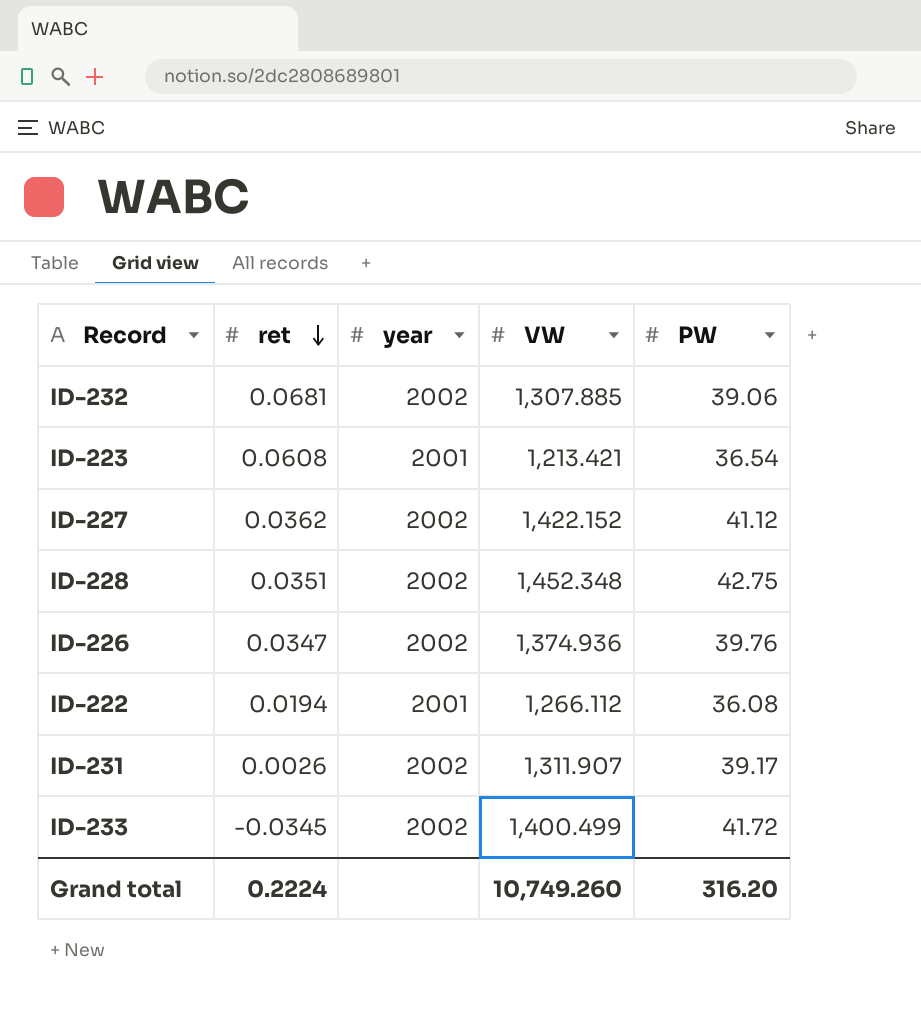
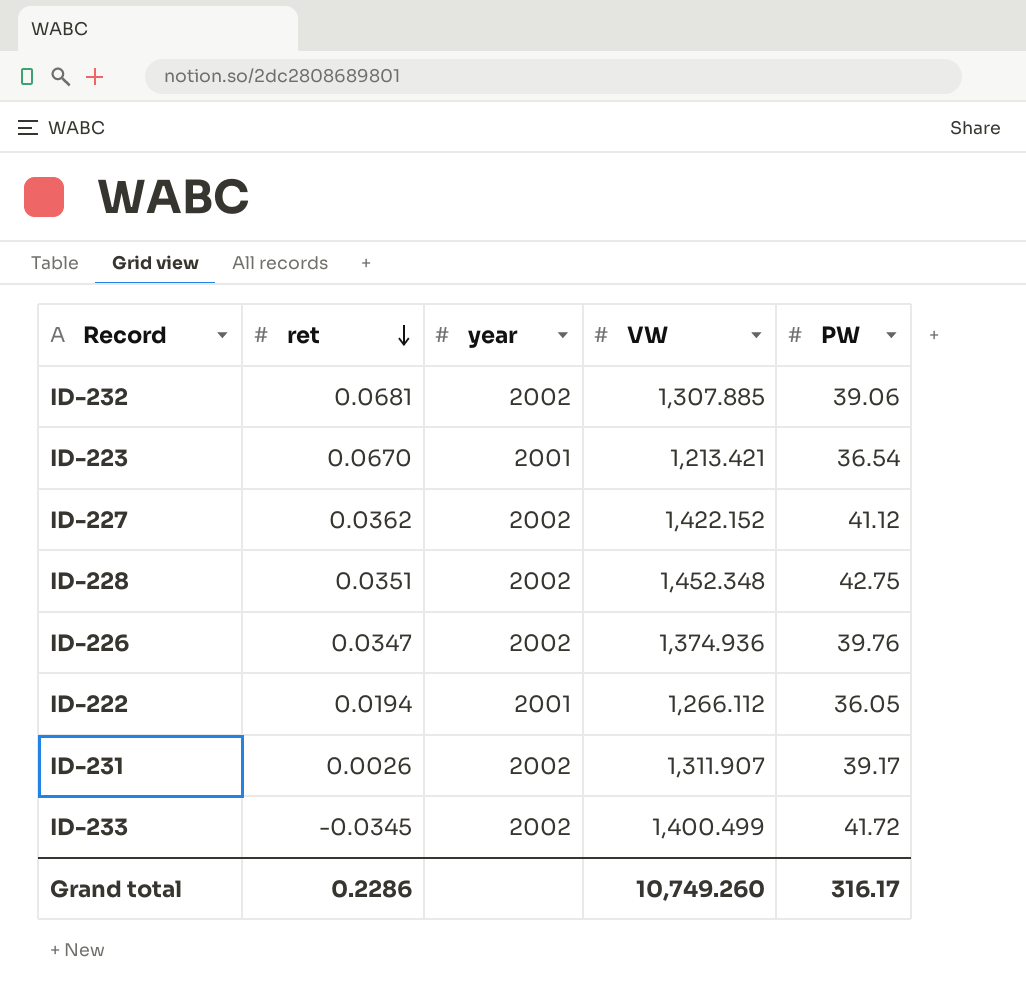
ID-223 | ret: 0.0608 -> 0.0670
ID-222 | PW: 36.08 -> 36.05
Grand total | ret: 0.2224 -> 0.2286
Grand total | PW: 316.20 -> 316.17

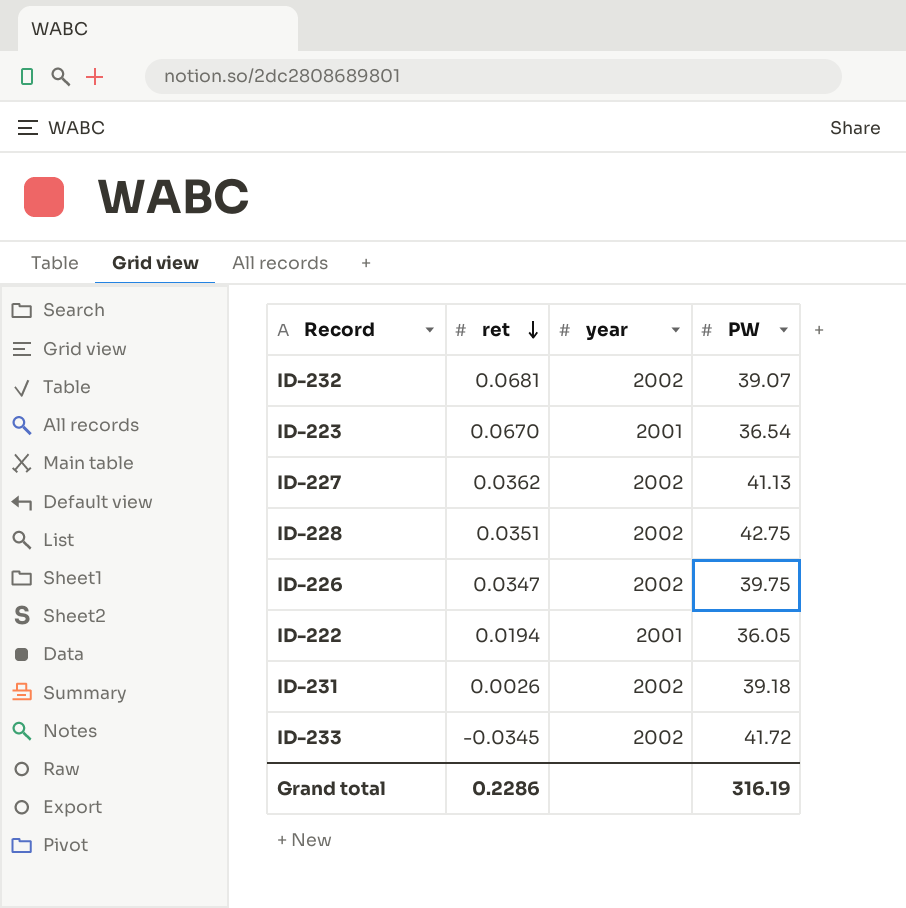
column VW | position: 4 -> none
ID-232 | PW: 39.06 -> 39.07
ID-227 | PW: 41.12 -> 41.13
ID-226 | PW: 39.76 -> 39.75
ID-231 | PW: 39.17 -> 39.18
Grand total | PW: 316.17 -> 316.19

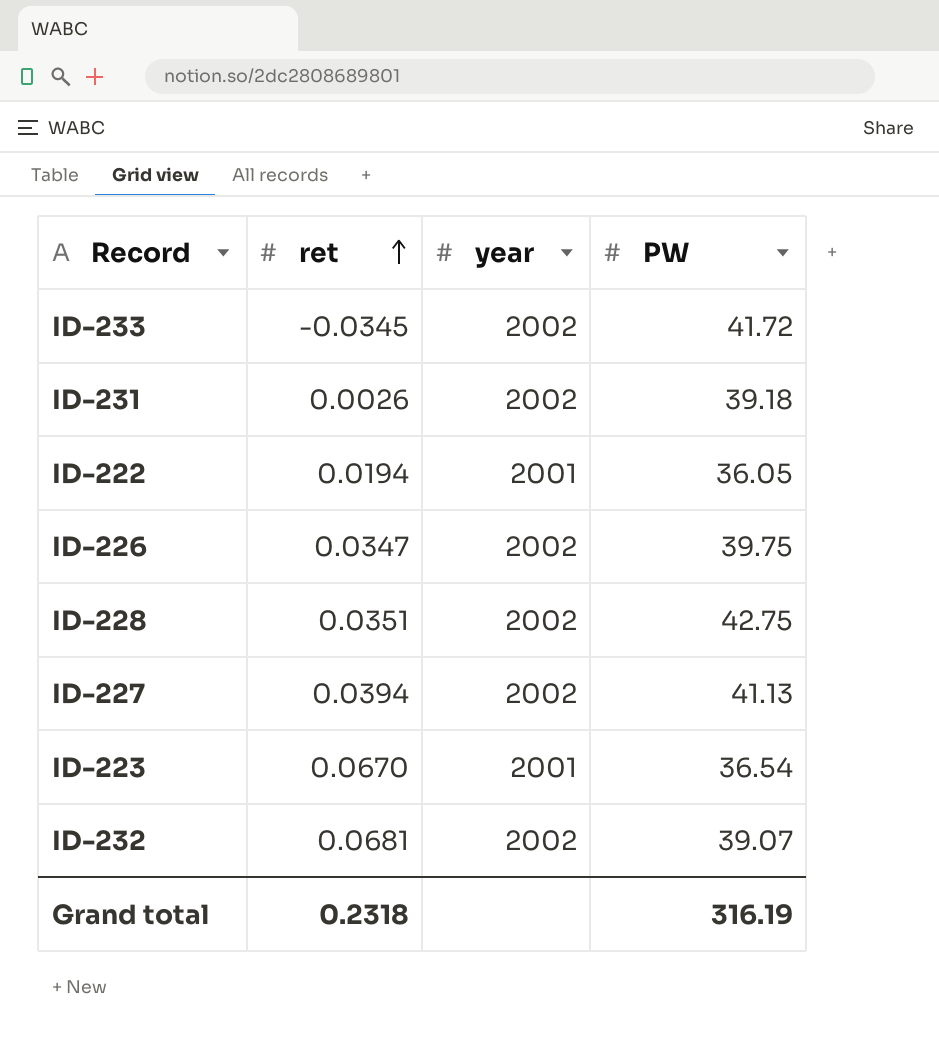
row order: ret descending -> ret ascending
ID-227 | ret: 0.0362 -> 0.0394
Grand total | ret: 0.2286 -> 0.2318

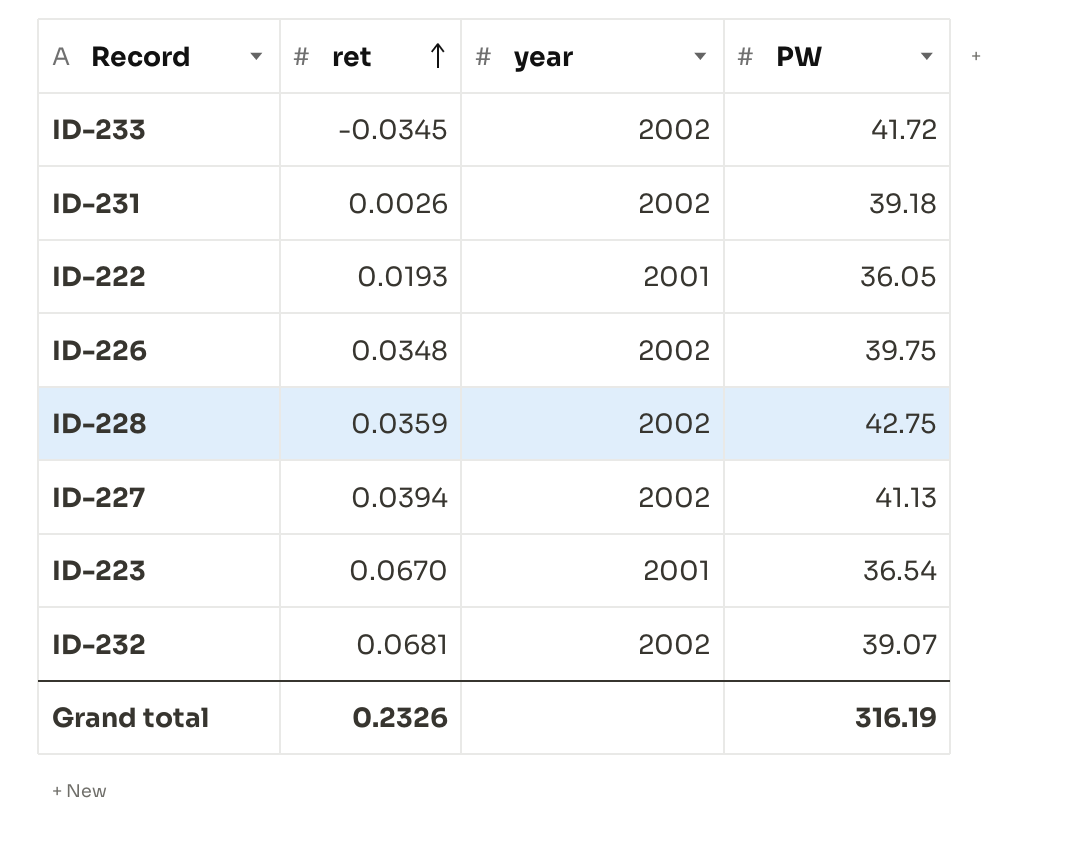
ID-222 | ret: 0.0194 -> 0.0193
ID-226 | ret: 0.0347 -> 0.0348
ID-228 | ret: 0.0351 -> 0.0359
Grand total | ret: 0.2318 -> 0.2326

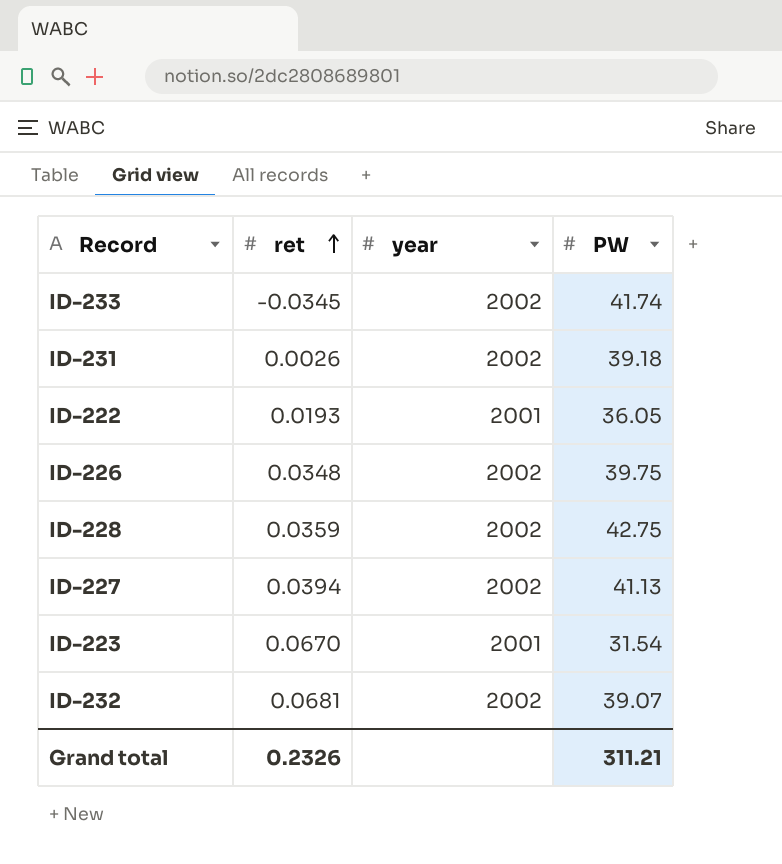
ID-233 | PW: 41.72 -> 41.74
ID-223 | PW: 36.54 -> 31.54
Grand total | PW: 316.19 -> 311.21

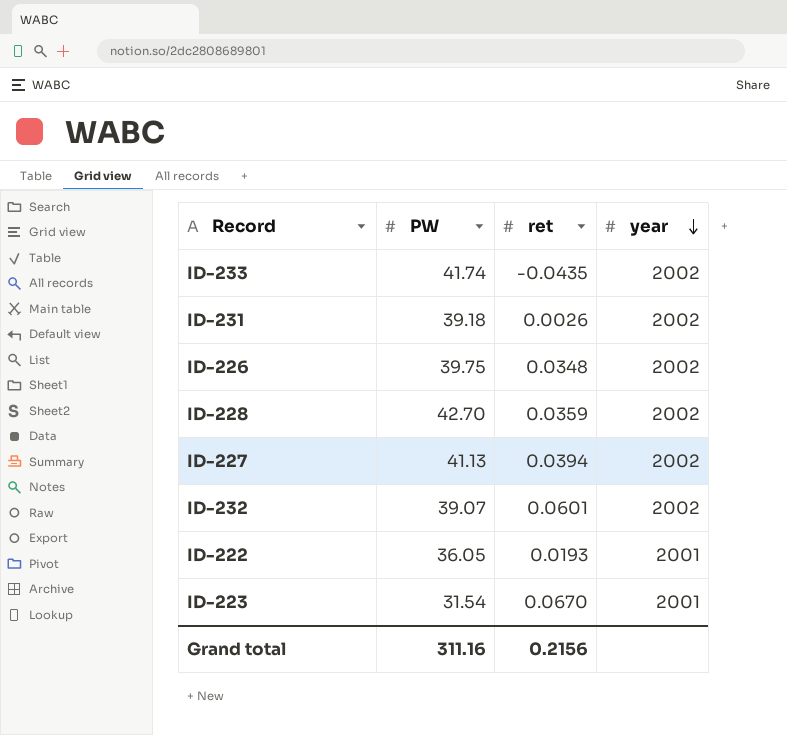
row order: ret ascending -> year descending
column PW | position: 4 -> 2
ID-233 | ret: -0.0345 -> -0.0435
ID-228 | PW: 42.75 -> 42.70
ID-232 | ret: 0.0681 -> 0.0601
Grand total | PW: 311.21 -> 311.16
Grand total | ret: 0.2326 -> 0.2156

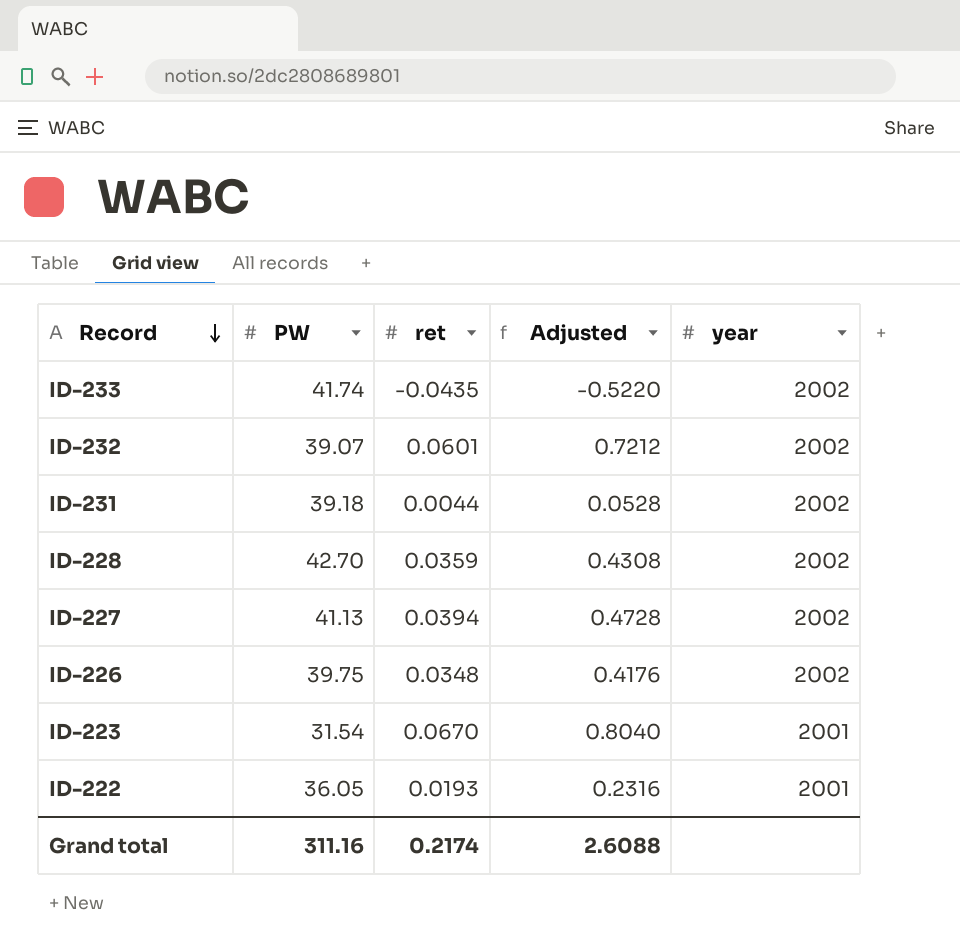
row order: year descending -> Record descending
column Adjusted | formula: none -> [ret] * 12
ID-231 | ret: 0.0026 -> 0.0044
Grand total | ret: 0.2156 -> 0.2174

